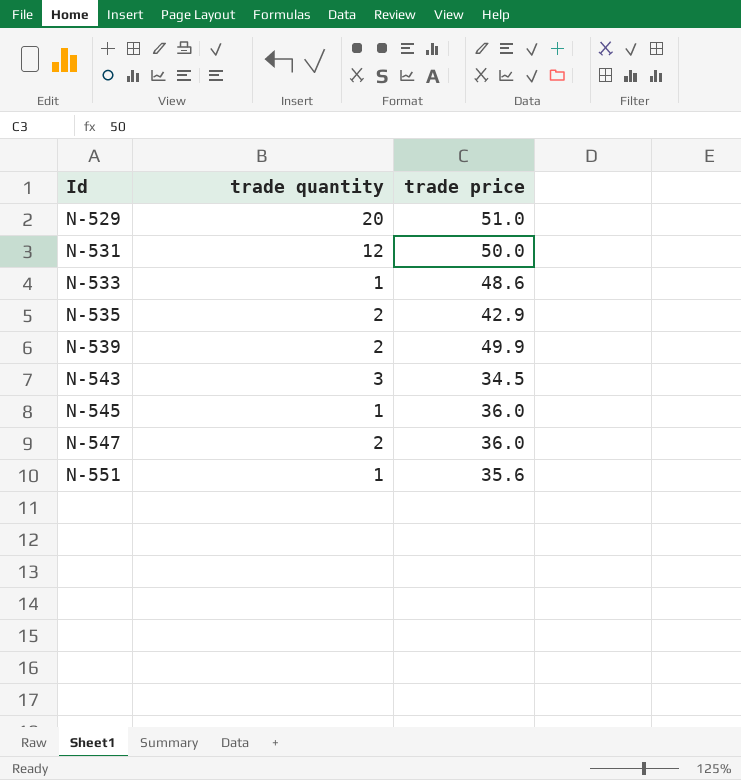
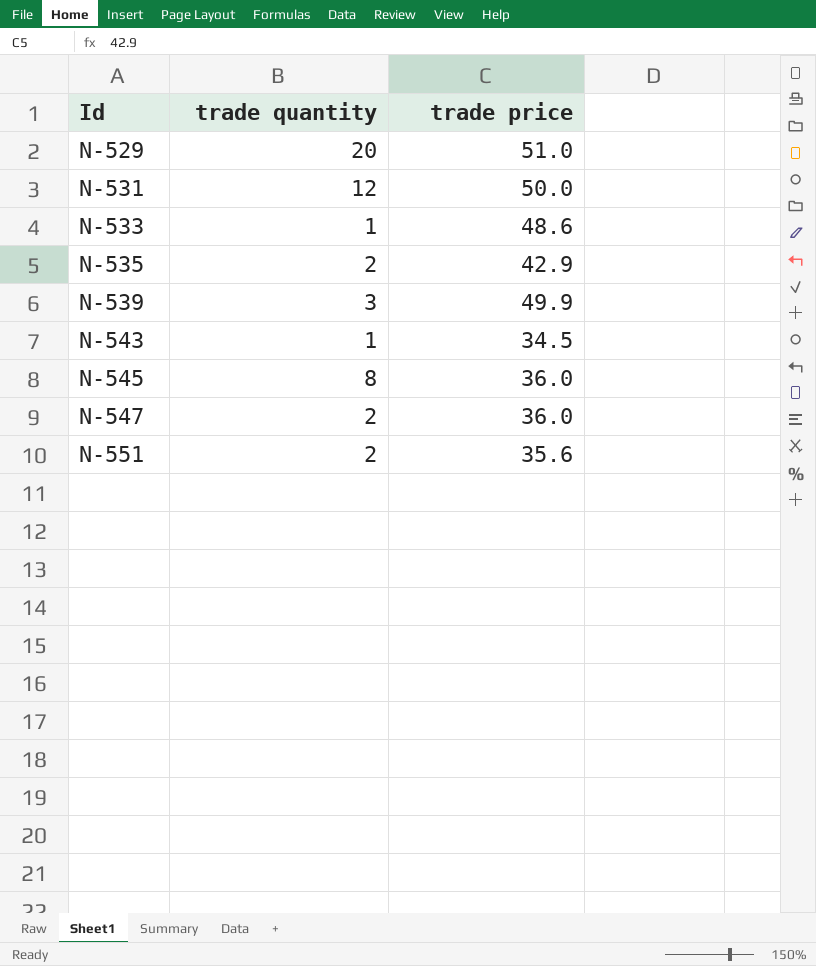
N-539 | trade quantity: 2 -> 3
N-543 | trade quantity: 3 -> 1
N-545 | trade quantity: 1 -> 8
N-551 | trade quantity: 1 -> 2

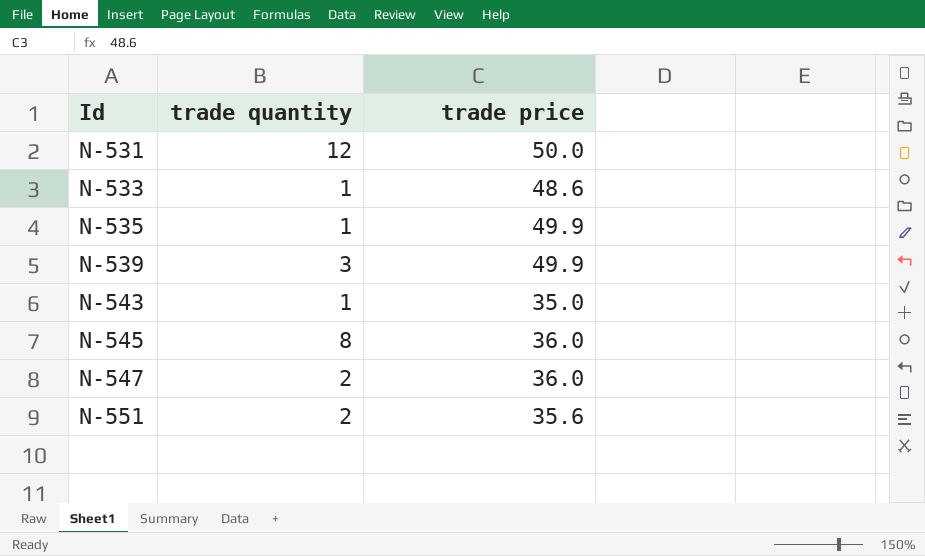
row N-529: 20 | 51.0 -> none
N-535 | trade quantity: 2 -> 1
N-535 | trade price: 42.9 -> 49.9
N-543 | trade price: 34.5 -> 35.0

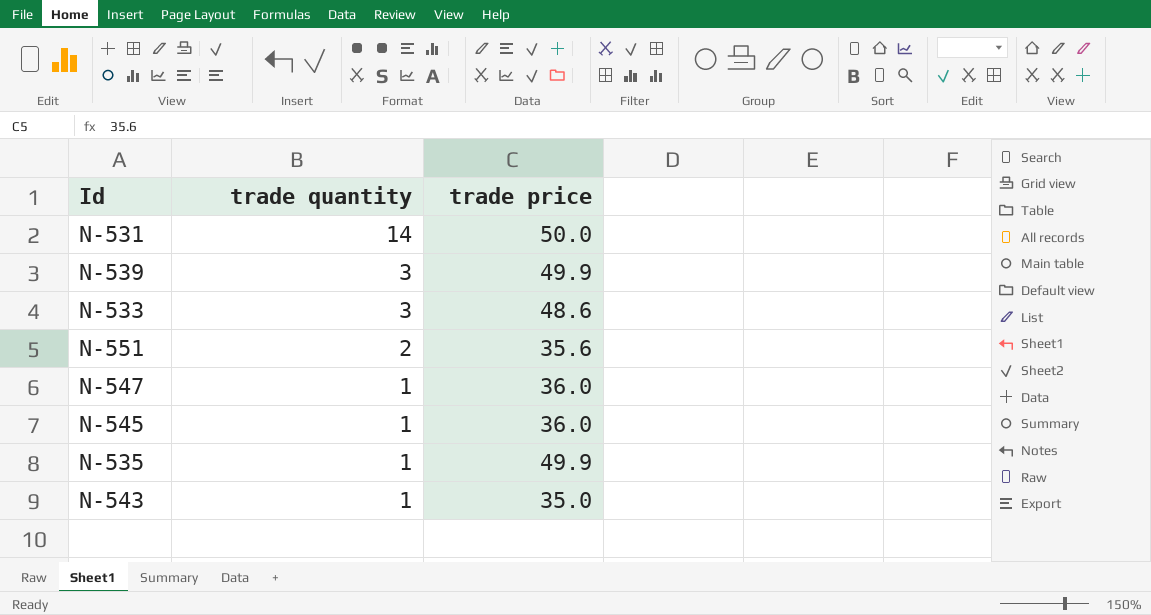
row order: Id ascending -> trade quantity descending
N-531 | trade quantity: 12 -> 14
N-533 | trade quantity: 1 -> 3
N-547 | trade quantity: 2 -> 1
N-545 | trade quantity: 8 -> 1

